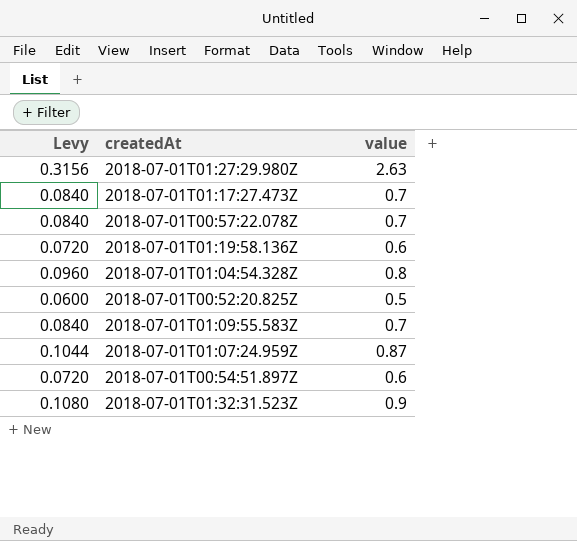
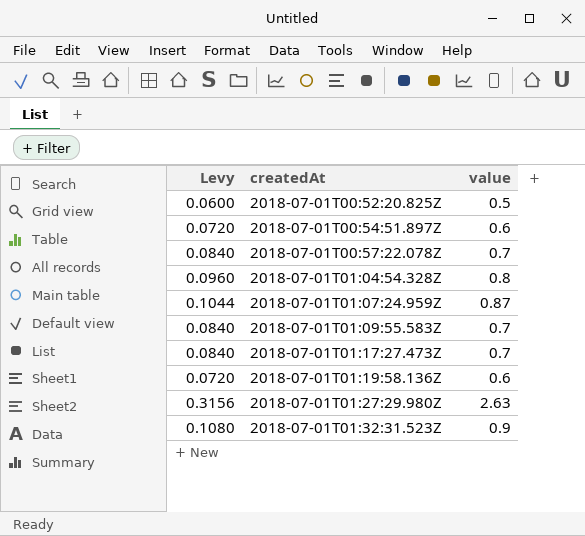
row order: none -> createdAt ascending

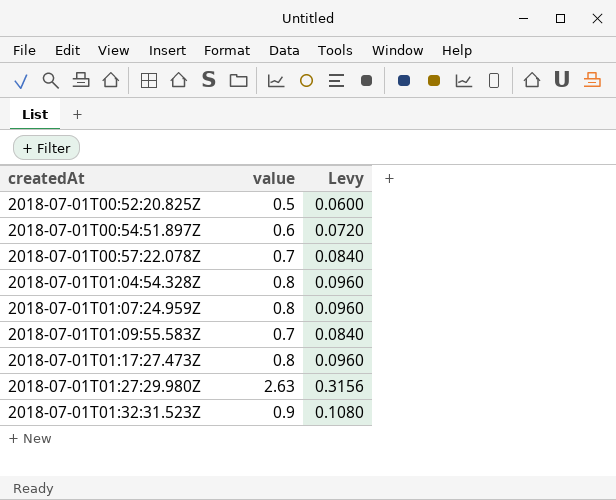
column Levy | position: 1 -> 3
row 2018-07-01T01:19:58.136Z: 0.0720 | 0.6 -> none
2018-07-01T01:07:24.959Z | value: 0.87 -> 0.8
2018-07-01T01:07:24.959Z | Levy: 0.1044 -> 0.0960
2018-07-01T01:17:27.473Z | value: 0.7 -> 0.8
2018-07-01T01:17:27.473Z | Levy: 0.0840 -> 0.0960

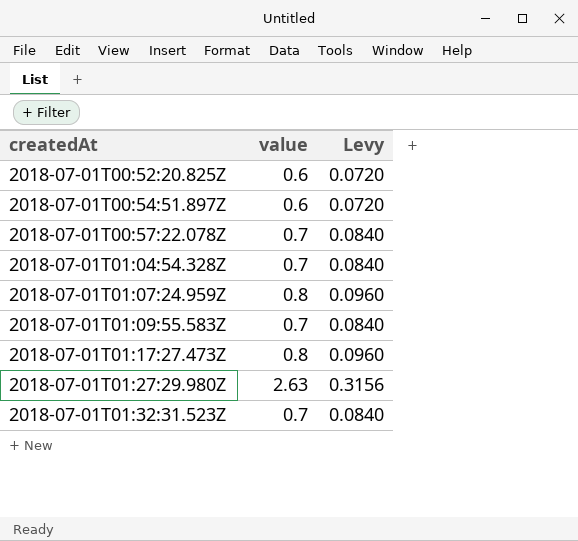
2018-07-01T00:52:20.825Z | value: 0.5 -> 0.6
2018-07-01T00:52:20.825Z | Levy: 0.0600 -> 0.0720
2018-07-01T01:04:54.328Z | value: 0.8 -> 0.7
2018-07-01T01:04:54.328Z | Levy: 0.0960 -> 0.0840
2018-07-01T01:32:31.523Z | value: 0.9 -> 0.7
2018-07-01T01:32:31.523Z | Levy: 0.1080 -> 0.0840

